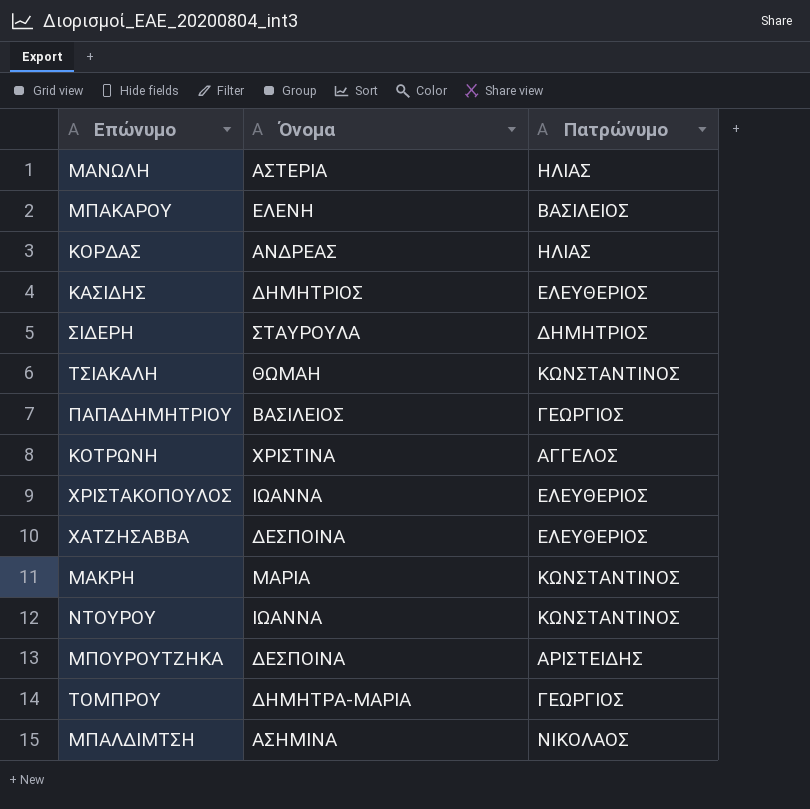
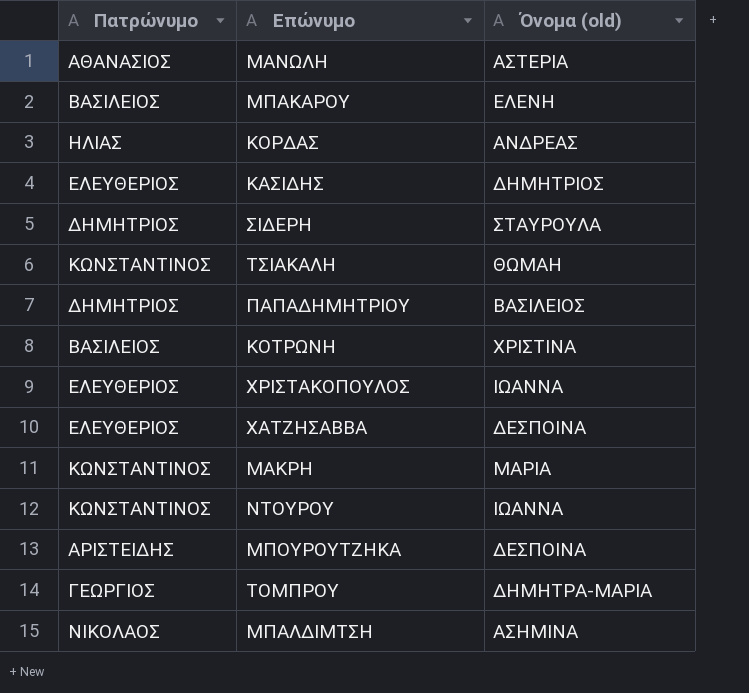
column Πατρώνυμο | position: 3 -> 1
column name: Όνομα -> Όνομα (old)
ΜΑΝΩΛΗ | Πατρώνυμο: ΗΛΙΑΣ -> ΑΘΑΝΑΣΙΟΣ
ΠΑΠΑΔΗΜΗΤΡΙΟΥ | Πατρώνυμο: ΓΕΩΡΓΙΟΣ -> ΔΗΜΗΤΡΙΟΣ
ΚΟΤΡΩΝΗ | Πατρώνυμο: ΑΓΓΕΛΟΣ -> ΒΑΣΙΛΕΙΟΣ

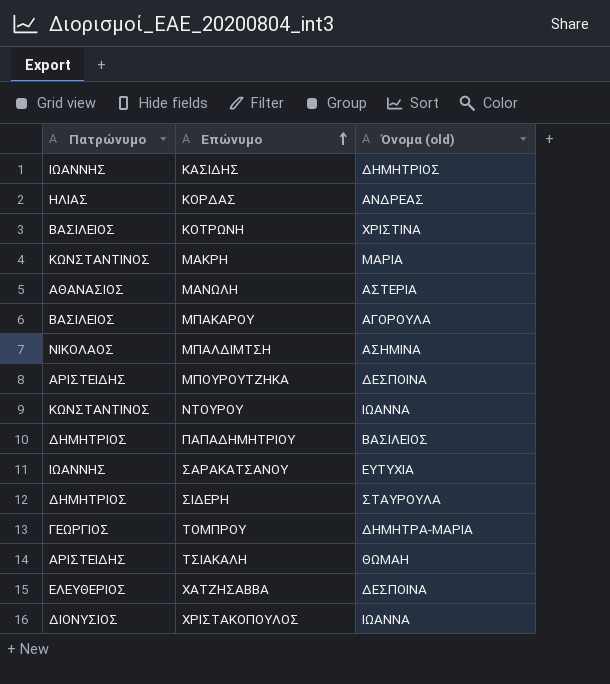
row order: none -> Επώνυμο ascending
ΚΑΣΙΔΗΣ | Πατρώνυμο: ΕΛΕΥΘΕΡΙΟΣ -> ΙΩΑΝΝΗΣ
ΜΠΑΚΑΡΟΥ | Όνομα (old): ΕΛΕΝΗ -> ΑΓΟΡΟΥΛΑ
row ΣΑΡΑΚΑΤΣΑΝΟΥ: none -> ΙΩΑΝΝΗΣ | ΕΥΤΥΧΙΑ
ΤΣΙΑΚΑΛΗ | Πατρώνυμο: ΚΩΝΣΤΑΝΤΙΝΟΣ -> ΑΡΙΣΤΕΙΔΗΣ
ΧΡΙΣΤΑΚΟΠΟΥΛΟΣ | Πατρώνυμο: ΕΛΕΥΘΕΡΙΟΣ -> ΔΙΟΝΥΣΙΟΣ

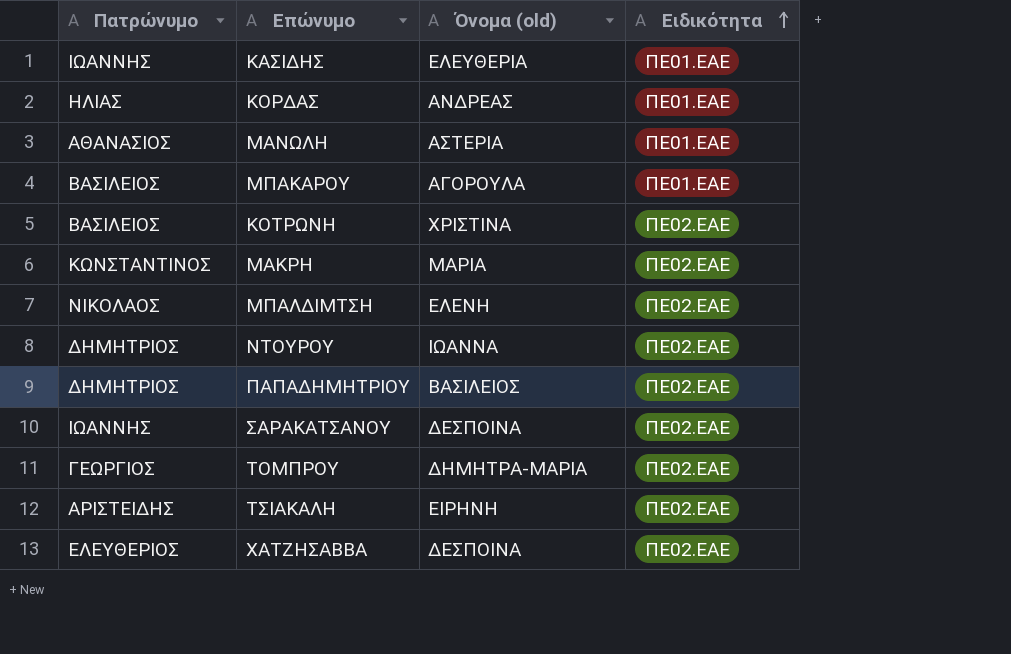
row order: Επώνυμο ascending -> Ειδικότητα ascending
column Ειδικότητα | position: none -> 4
row ΜΠΟΥΡΟΥΤΖΗΚΑ: ΑΡΙΣΤΕΙΔΗΣ | ΔΕΣΠΟΙΝΑ -> none
row ΣΙΔΕΡΗ: ΔΗΜΗΤΡΙΟΣ | ΣΤΑΥΡΟΥΛΑ -> none
row ΧΡΙΣΤΑΚΟΠΟΥΛΟΣ: ΔΙΟΝΥΣΙΟΣ | ΙΩΑΝΝΑ -> none
ΚΑΣΙΔΗΣ | Όνομα (old): ΔΗΜΗΤΡΙΟΣ -> ΕΛΕΥΘΕΡΙΑ
ΜΠΑΛΔΙΜΤΣΗ | Όνομα (old): ΑΣΗΜΙΝΑ -> ΕΛΕΝΗ
ΝΤΟΥΡΟΥ | Πατρώνυμο: ΚΩΝΣΤΑΝΤΙΝΟΣ -> ΔΗΜΗΤΡΙΟΣ
ΣΑΡΑΚΑΤΣΑΝΟΥ | Όνομα (old): ΕΥΤΥΧΙΑ -> ΔΕΣΠΟΙΝΑ
ΤΣΙΑΚΑΛΗ | Όνομα (old): ΘΩΜΑΗ -> ΕΙΡΗΝΗ

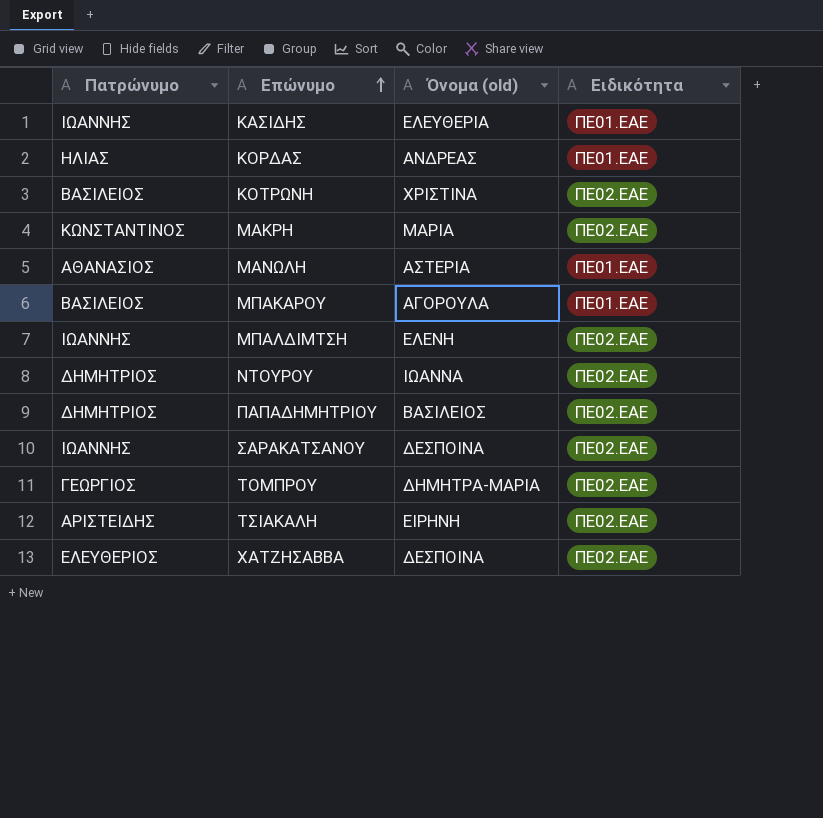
row order: Ειδικότητα ascending -> Επώνυμο ascending
ΜΠΑΛΔΙΜΤΣΗ | Πατρώνυμο: ΝΙΚΟΛΑΟΣ -> ΙΩΑΝΝΗΣ

